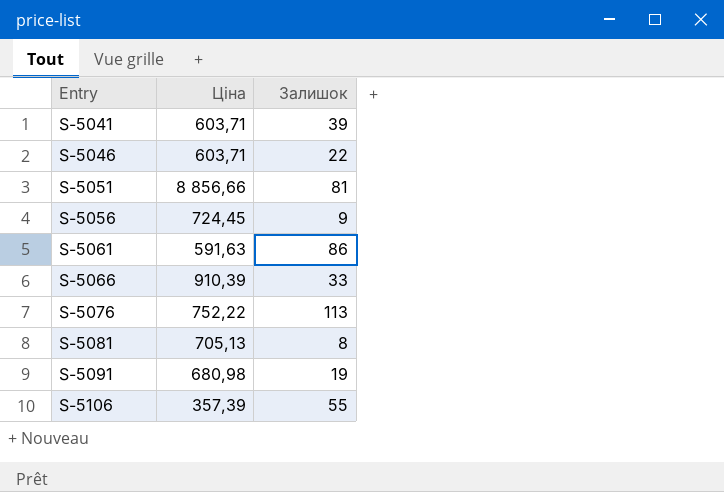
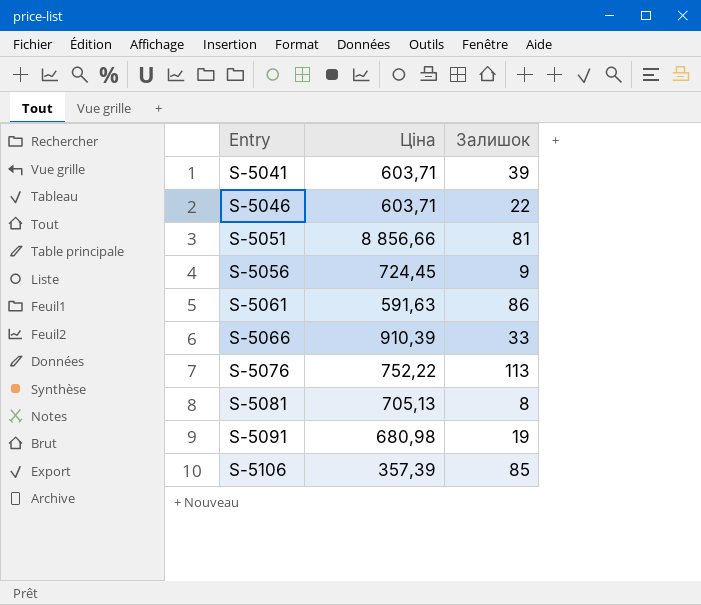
S-5106 | Залишок: 55 -> 85

